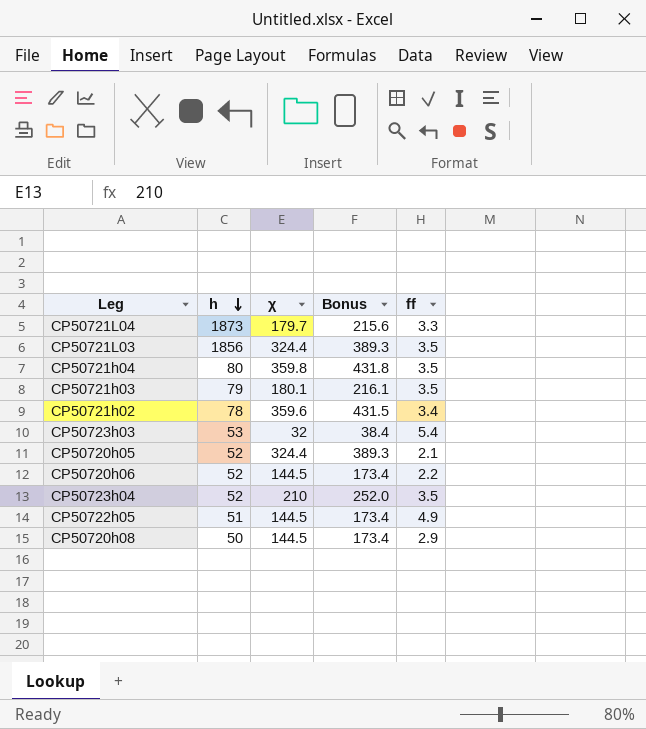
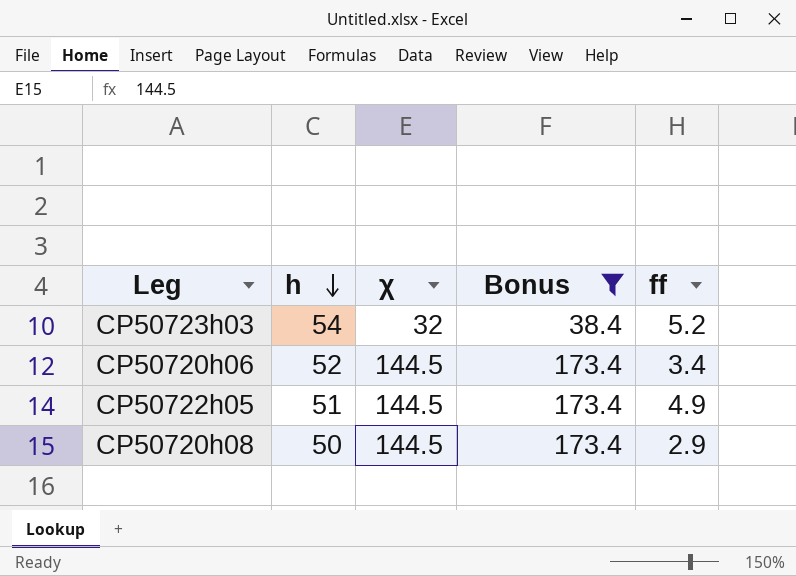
filter: none -> Bonus <= 173.4
CP50723h03 | h: 53 -> 54
CP50723h03 | ff: 5.4 -> 5.2
CP50720h06 | ff: 2.2 -> 3.4

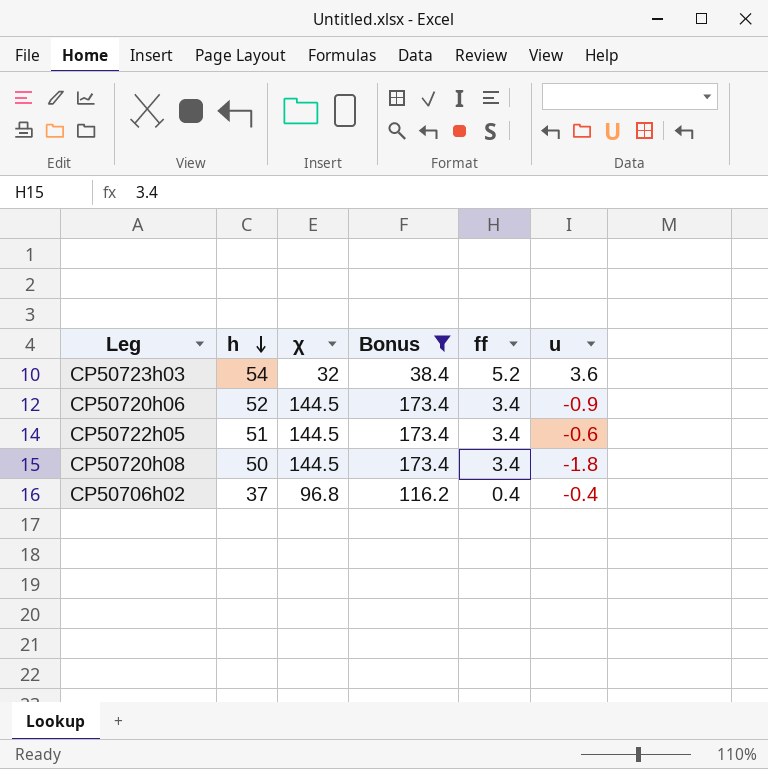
column u | position: none -> 6
CP50722h05 | ff: 4.9 -> 3.4
CP50720h08 | ff: 2.9 -> 3.4
row CP50706h02: none -> 37 | 96.8 | 116.2 | 0.4 | -0.4

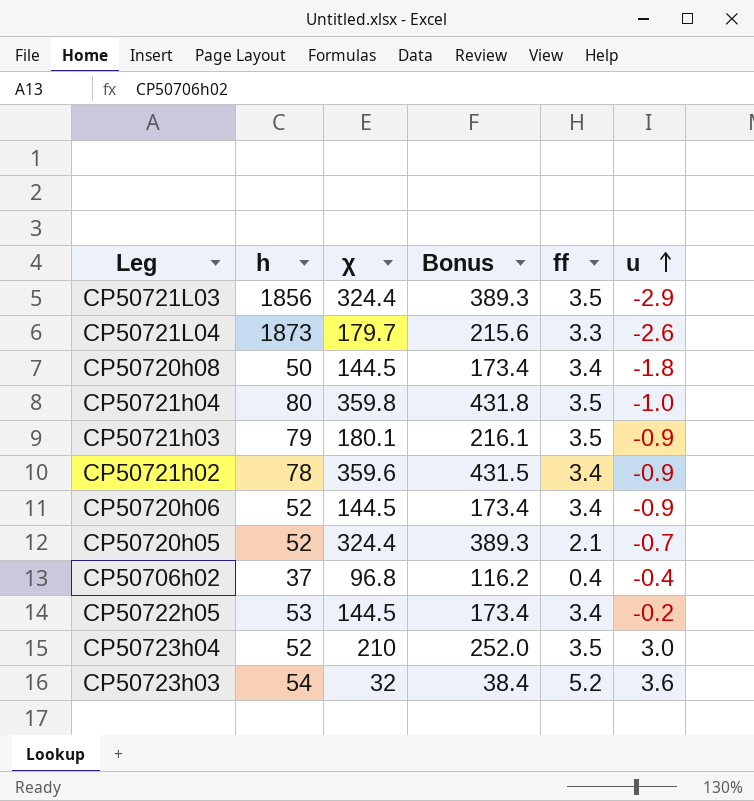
filter: Bonus <= 173.4 -> none
row order: h descending -> u ascending
CP50722h05 | h: 51 -> 53
CP50722h05 | u: -0.6 -> -0.2

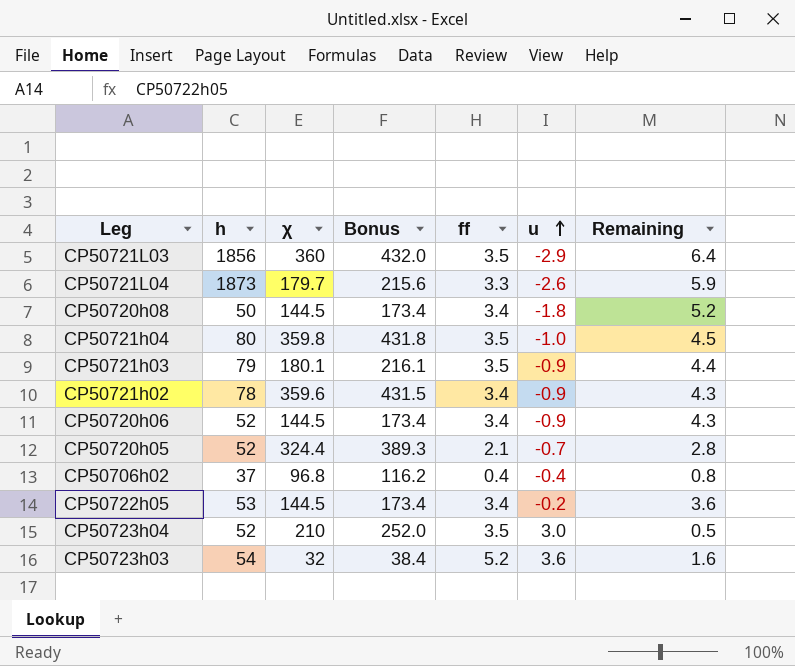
column Remaining | formula: none -> [ff] - [u]
CP50721L03 | χ: 324.4 -> 360
CP50721L03 | Bonus: 389.3 -> 432.0

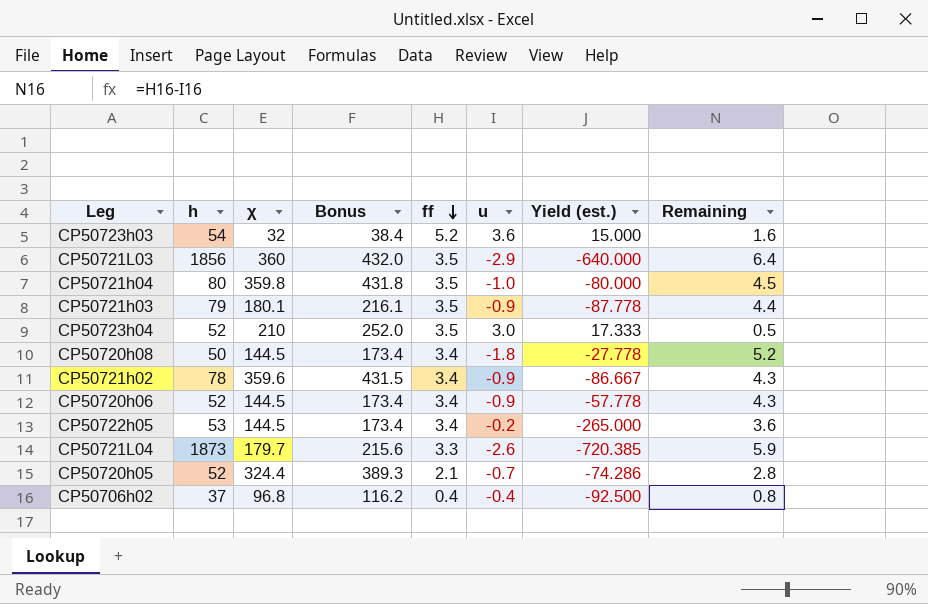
row order: u ascending -> ff descending
column Yield (est.) | formula: none -> [h] / [u]

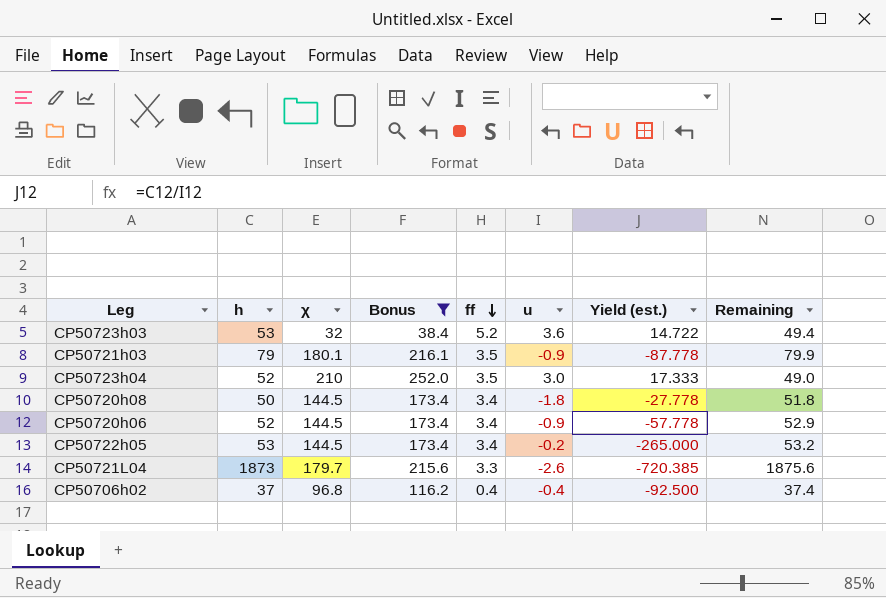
filter: none -> Bonus <= 252.0
column Remaining | formula: [ff] - [u] -> [h] - [u]
CP50723h03 | h: 54 -> 53
CP50723h03 | Yield (est.): 15.000 -> 14.722

